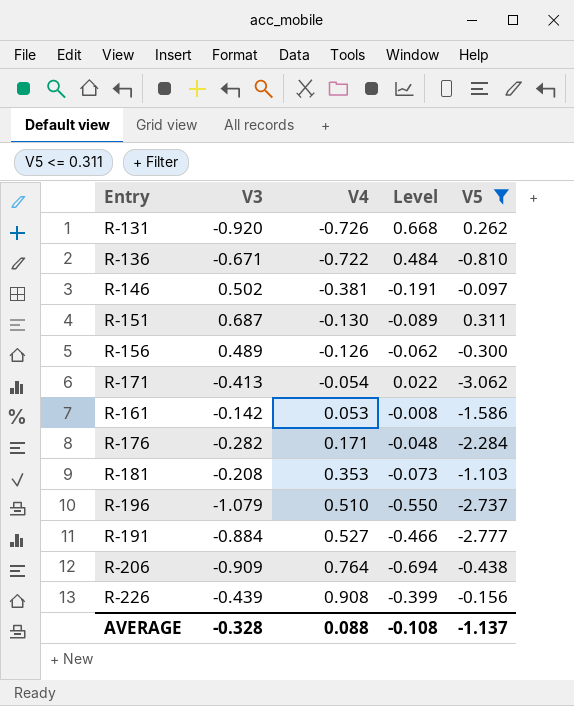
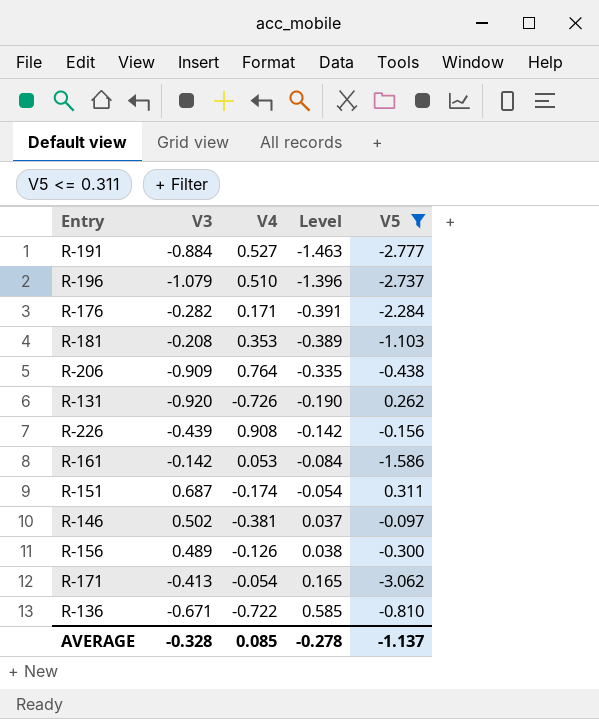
row order: V4 ascending -> Level ascending
column Level | formula: [V3] * [V4] -> [V4] * [V5]
R-151 | V4: -0.130 -> -0.174
AVERAGE | V4: 0.088 -> 0.085
AVERAGE | Level: -0.108 -> -0.278

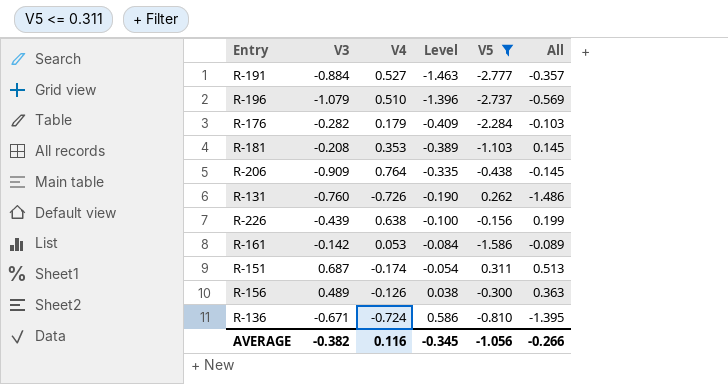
column All | formula: none -> [V3] + [V4]
row R-146: 0.502 | -0.381 | 0.037 | -0.097 -> none
row R-171: -0.413 | -0.054 | 0.165 | -3.062 -> none
R-176 | V4: 0.171 -> 0.179
R-176 | Level: -0.391 -> -0.409
R-131 | V3: -0.920 -> -0.760
R-226 | V4: 0.908 -> 0.638
R-226 | Level: -0.142 -> -0.100
R-136 | V4: -0.722 -> -0.724
R-136 | Level: 0.585 -> 0.586
AVERAGE | V3: -0.328 -> -0.382
AVERAGE | V4: 0.085 -> 0.116
AVERAGE | Level: -0.278 -> -0.345
AVERAGE | V5: -1.137 -> -1.056

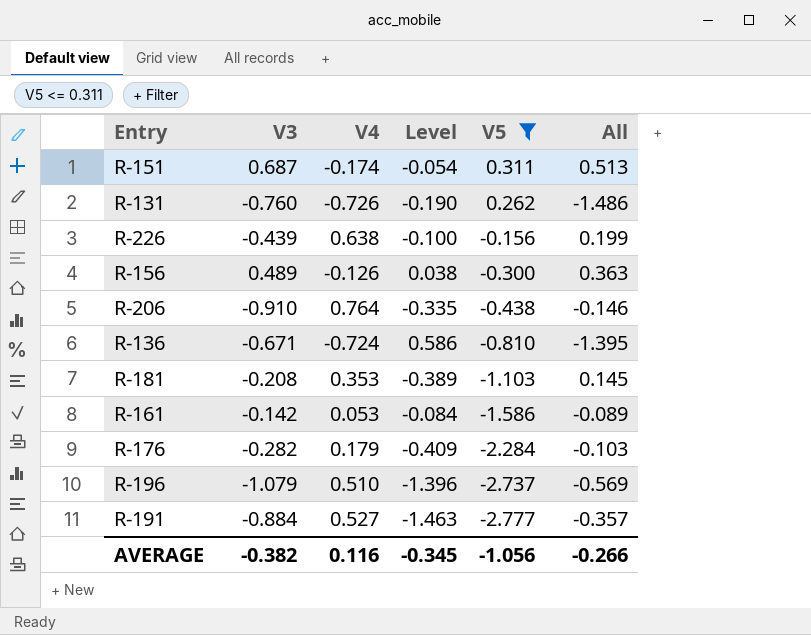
row order: Level ascending -> V5 descending
R-206 | V3: -0.909 -> -0.910
R-206 | All: -0.145 -> -0.146

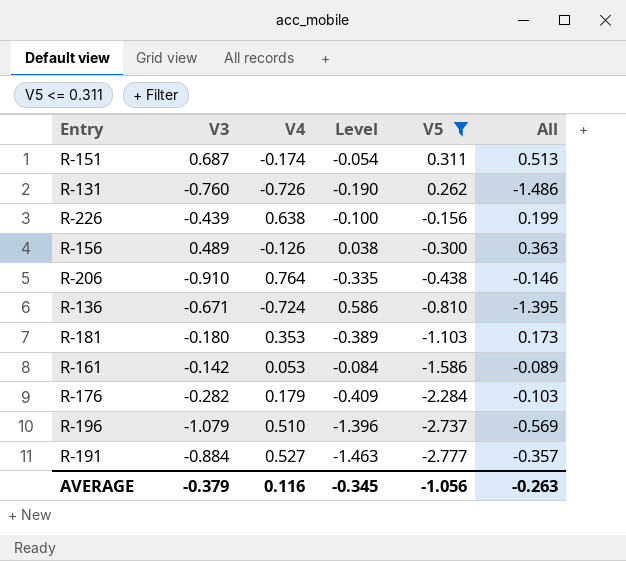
R-181 | V3: -0.208 -> -0.180
R-181 | All: 0.145 -> 0.173
AVERAGE | V3: -0.382 -> -0.379
AVERAGE | All: -0.266 -> -0.263

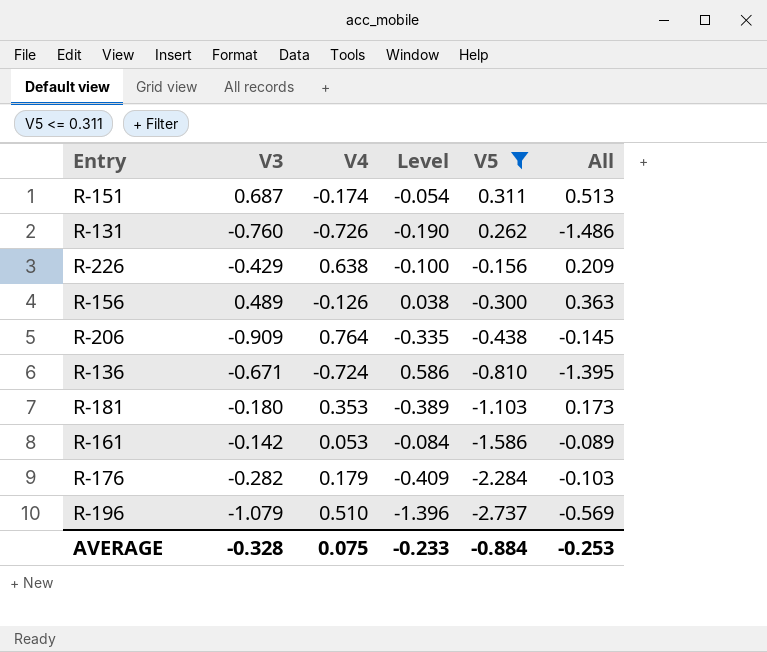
row R-191: -0.884 | 0.527 | -1.463 | -2.777 | -0.357 -> none
R-226 | V3: -0.439 -> -0.429
R-226 | All: 0.199 -> 0.209
R-206 | V3: -0.910 -> -0.909
R-206 | All: -0.146 -> -0.145
AVERAGE | V3: -0.379 -> -0.328
AVERAGE | V4: 0.116 -> 0.075
AVERAGE | Level: -0.345 -> -0.233
AVERAGE | V5: -1.056 -> -0.884
AVERAGE | All: -0.263 -> -0.253

